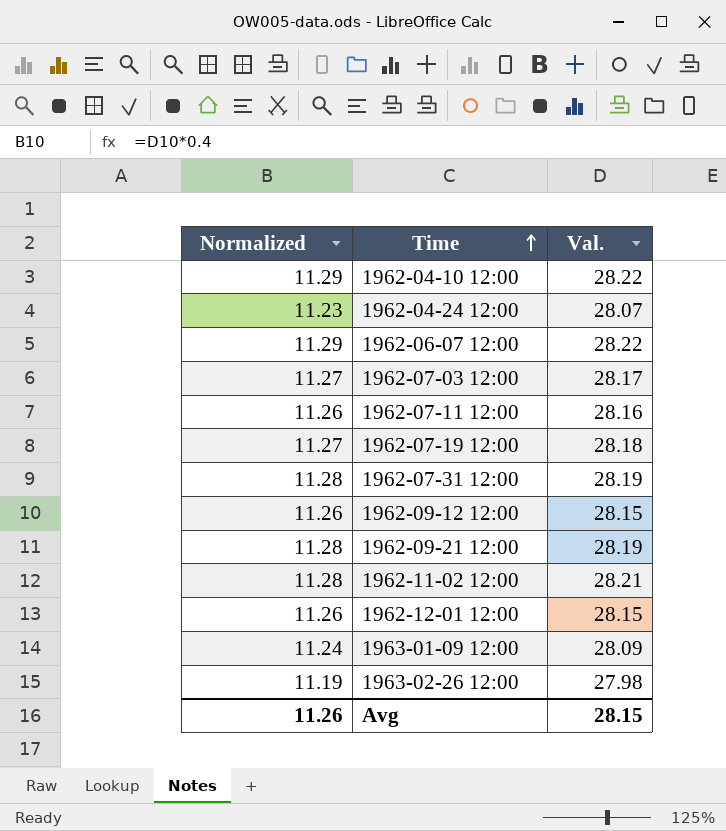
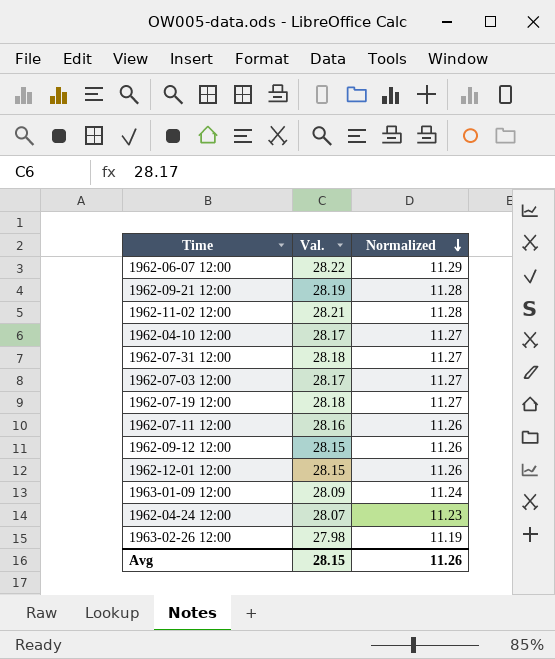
row order: Time ascending -> Normalized descending
column Normalized | position: 1 -> 3
1962-04-10 12:00 | Val.: 28.22 -> 28.17
1962-04-10 12:00 | Normalized: 11.29 -> 11.27
1962-07-31 12:00 | Val.: 28.19 -> 28.18
1962-07-31 12:00 | Normalized: 11.28 -> 11.27

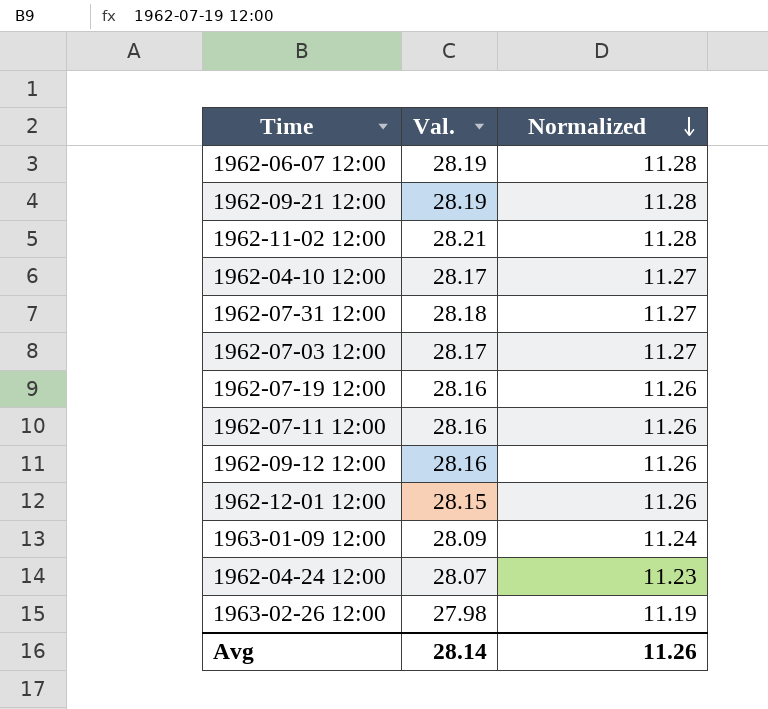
1962-06-07 12:00 | Val.: 28.22 -> 28.19
1962-06-07 12:00 | Normalized: 11.29 -> 11.28
1962-07-19 12:00 | Val.: 28.18 -> 28.16
1962-07-19 12:00 | Normalized: 11.27 -> 11.26
1962-09-12 12:00 | Val.: 28.15 -> 28.16
Avg | Val.: 28.15 -> 28.14

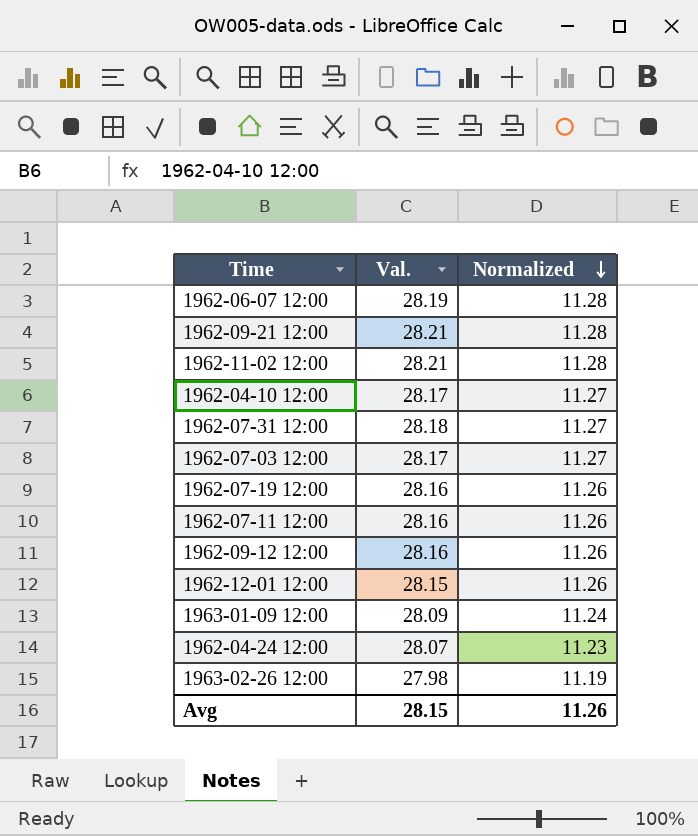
1962-09-21 12:00 | Val.: 28.19 -> 28.21
Avg | Val.: 28.14 -> 28.15

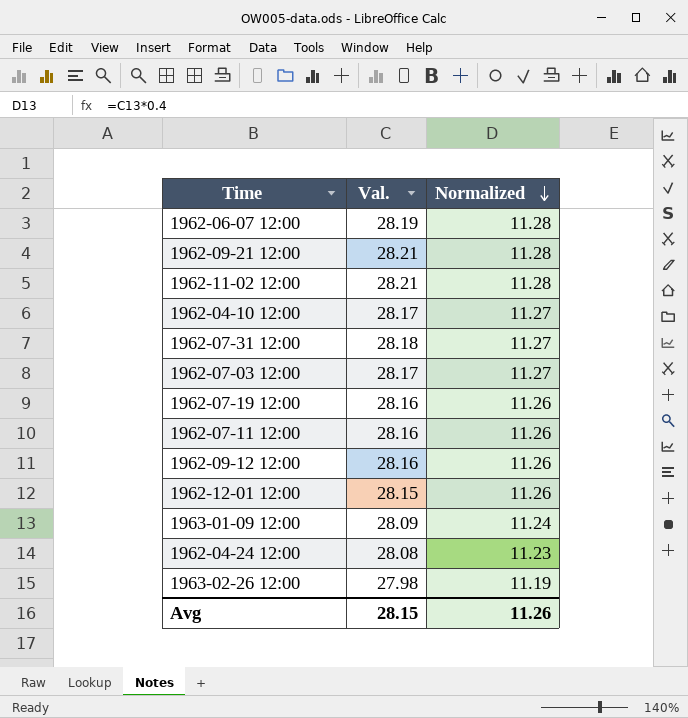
1962-04-24 12:00 | Val.: 28.07 -> 28.08

